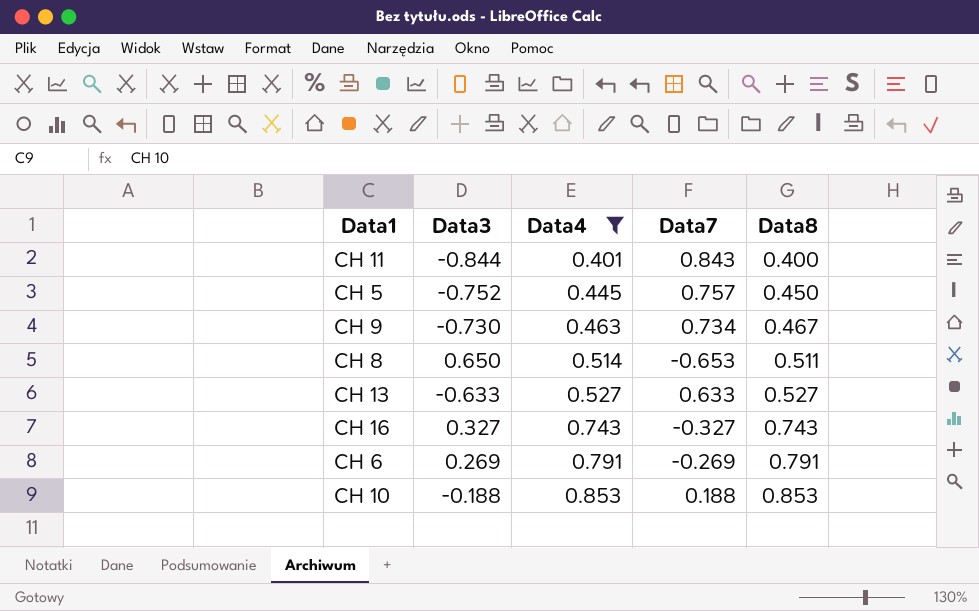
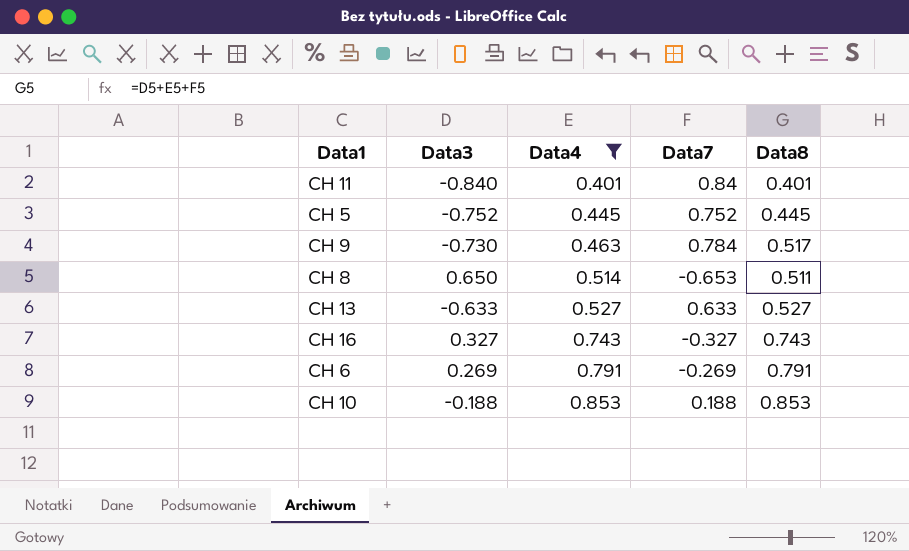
CH 11 | Data3: -0.844 -> -0.840
CH 11 | Data7: 0.843 -> 0.84
CH 11 | Data8: 0.400 -> 0.401
CH 5 | Data7: 0.757 -> 0.752
CH 5 | Data8: 0.450 -> 0.445
CH 9 | Data7: 0.734 -> 0.784
CH 9 | Data8: 0.467 -> 0.517

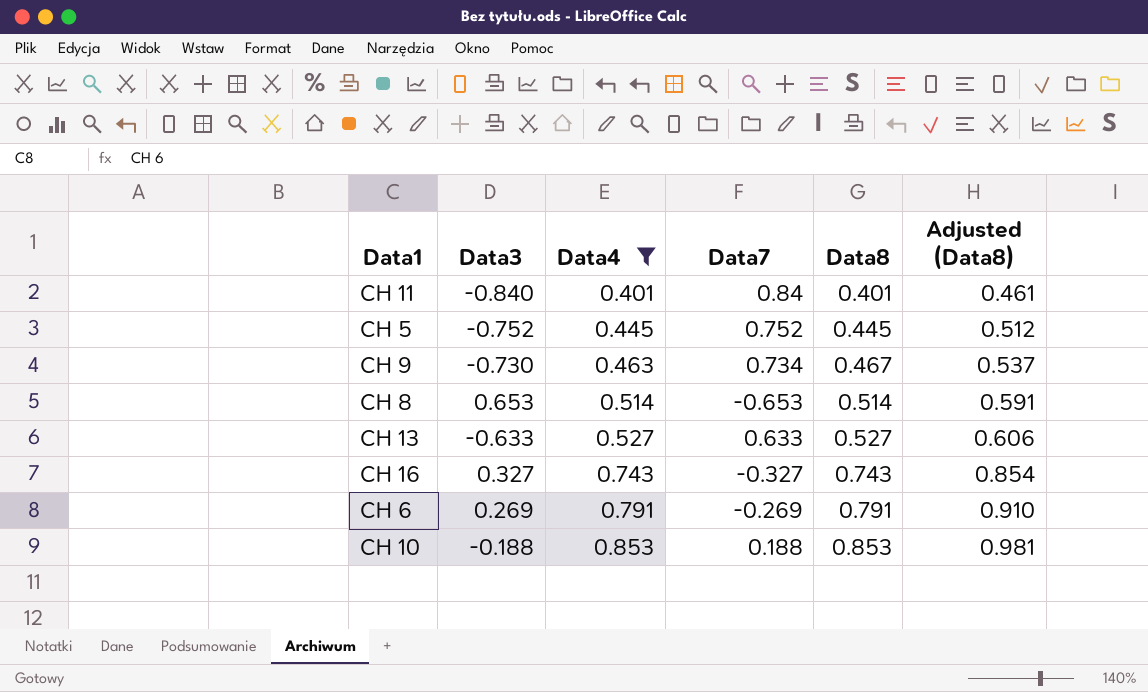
column Adjusted (Data8) | formula: none -> [Data8] * 1.15
CH 9 | Data7: 0.784 -> 0.734
CH 9 | Data8: 0.517 -> 0.467
CH 8 | Data3: 0.650 -> 0.653
CH 8 | Data8: 0.511 -> 0.514

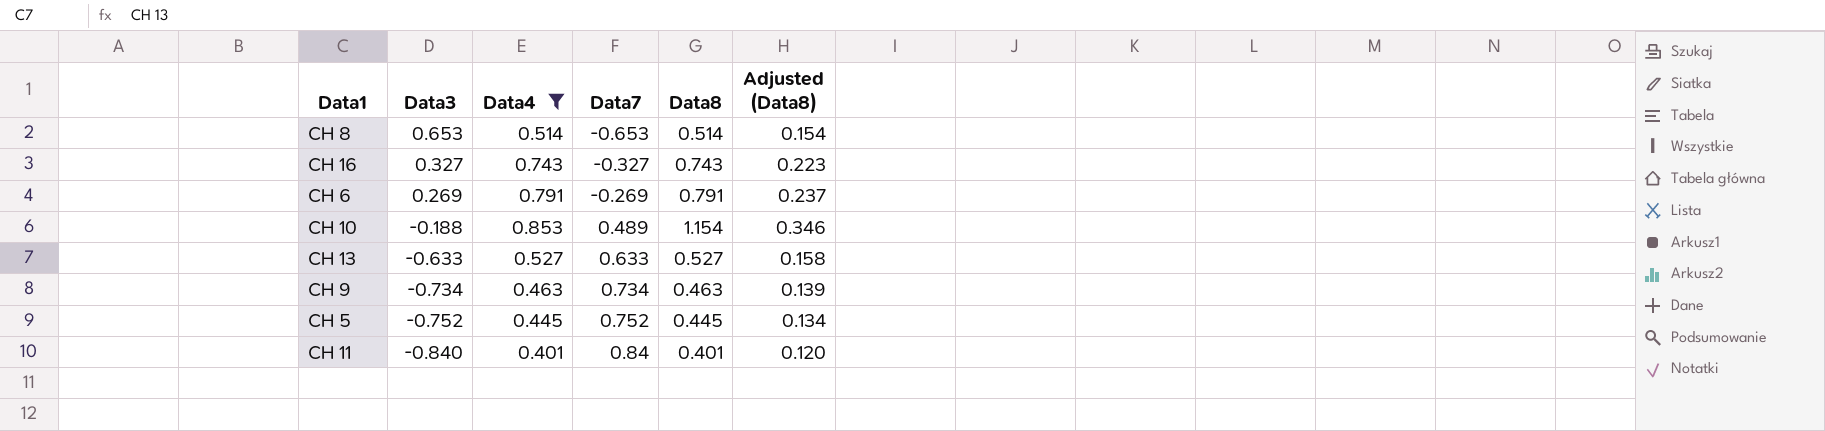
row order: Data4 ascending -> Data3 descending
column Adjusted (Data8) | formula: [Data8] * 1.15 -> [Data8] * 0.3
CH 10 | Data7: 0.188 -> 0.489
CH 10 | Data8: 0.853 -> 1.154
CH 9 | Data3: -0.730 -> -0.734
CH 9 | Data8: 0.467 -> 0.463

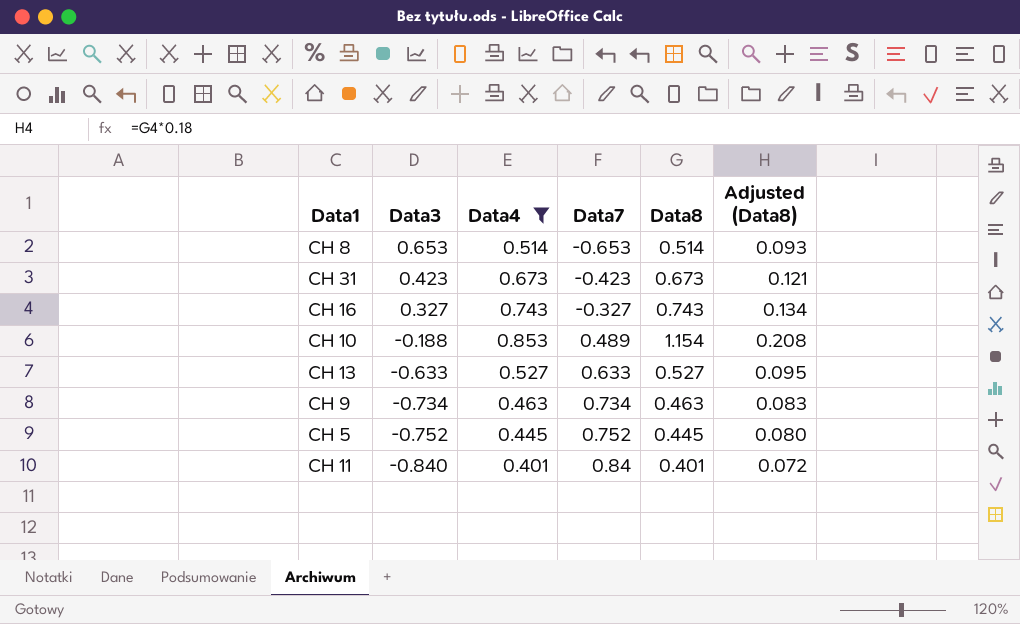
column Adjusted (Data8) | formula: [Data8] * 0.3 -> [Data8] * 0.18
row CH 6: 0.269 | 0.791 | -0.269 | 0.791 | 0.237 -> none
row CH 31: none -> 0.423 | 0.673 | -0.423 | 0.673 | 0.121

